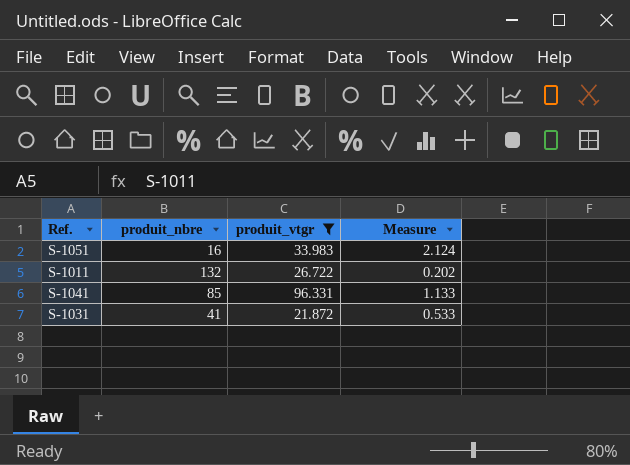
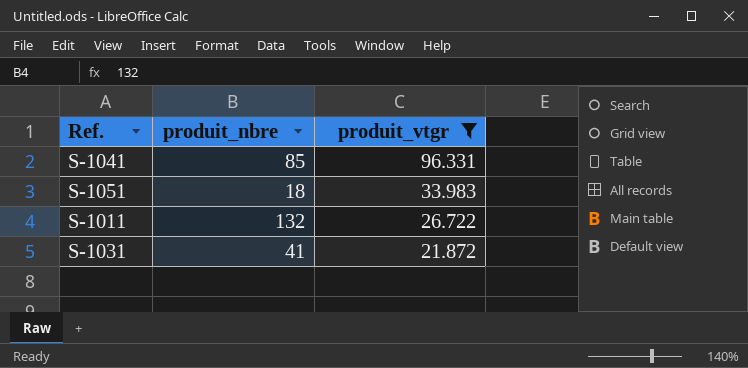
row order: none -> produit_vtgr descending
column Measure | formula: [produit_vtgr] / [produit_nbre] -> none
S-1051 | produit_nbre: 16 -> 18

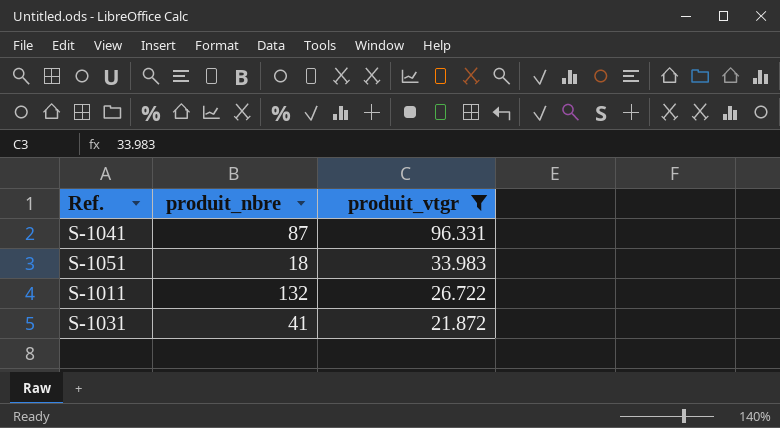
S-1041 | produit_nbre: 85 -> 87

